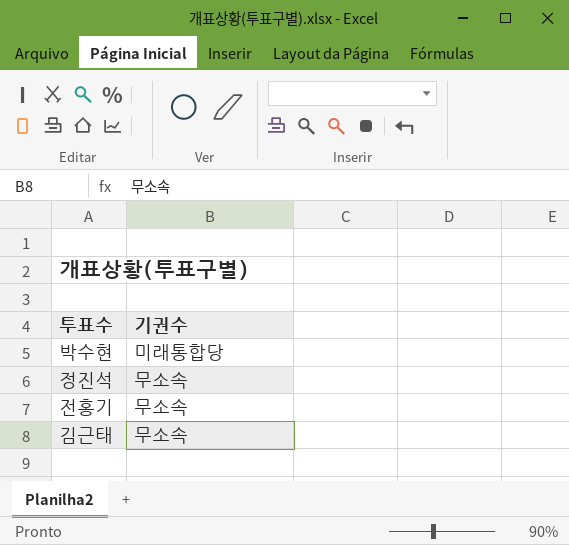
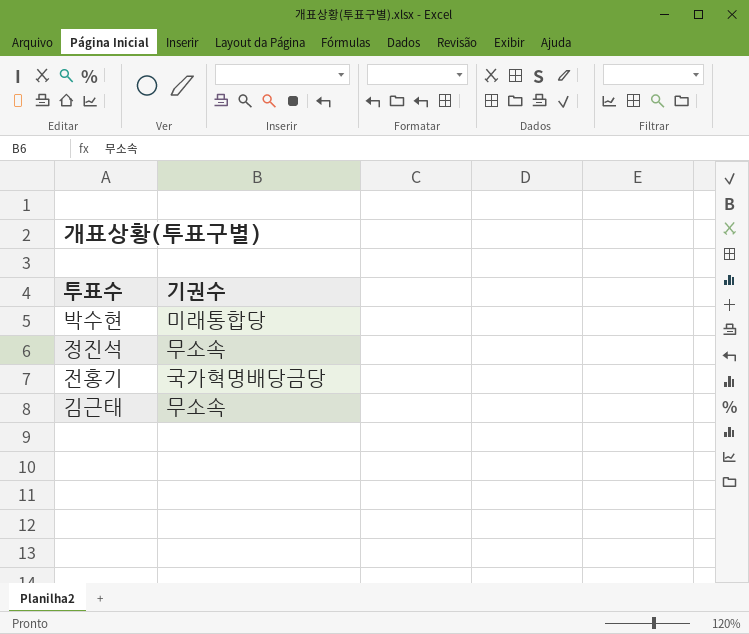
전홍기 | 기권수: 무소속 -> 국가혁명배당금당

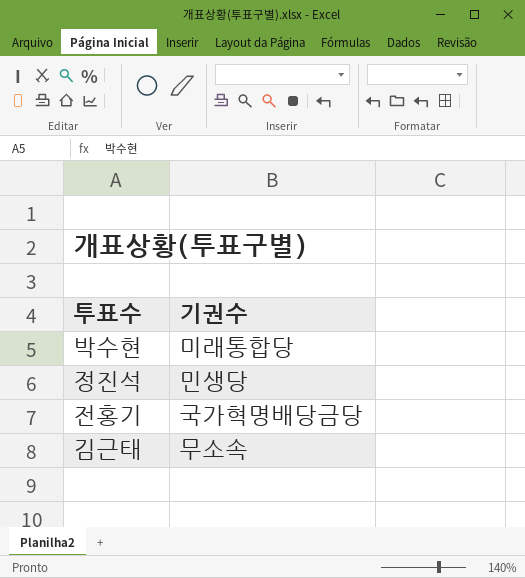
정진석 | 기권수: 무소속 -> 민생당

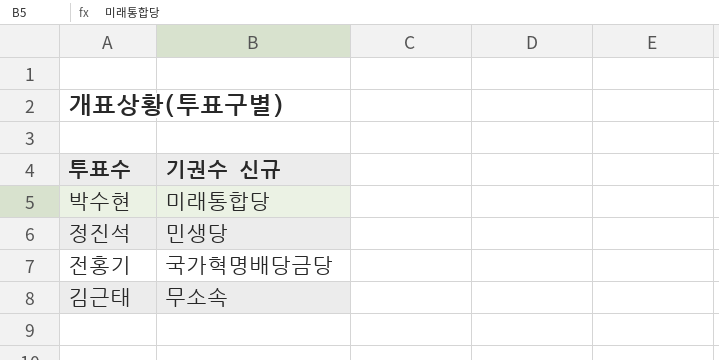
column name: 기권수 -> 기권수 신규

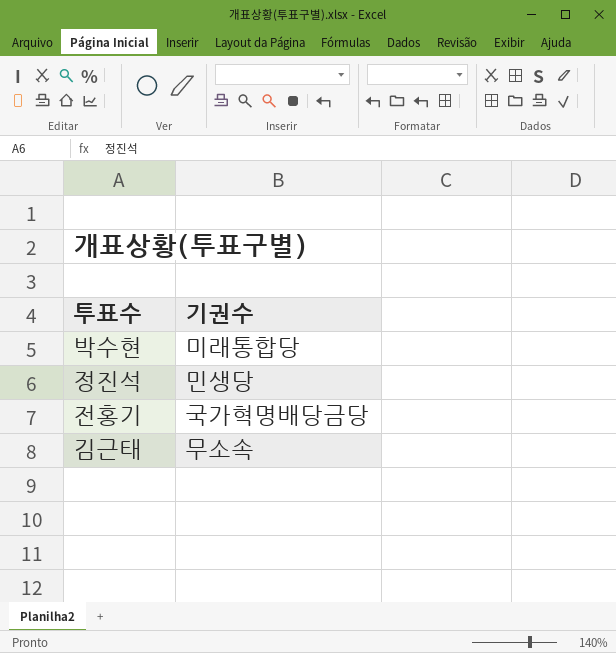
column name: 기권수 신규 -> 기권수

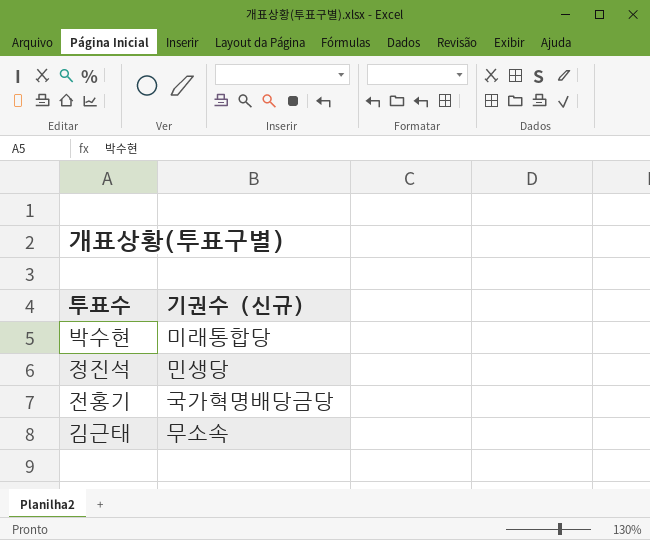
column name: 기권수 -> 기권수 (신규)

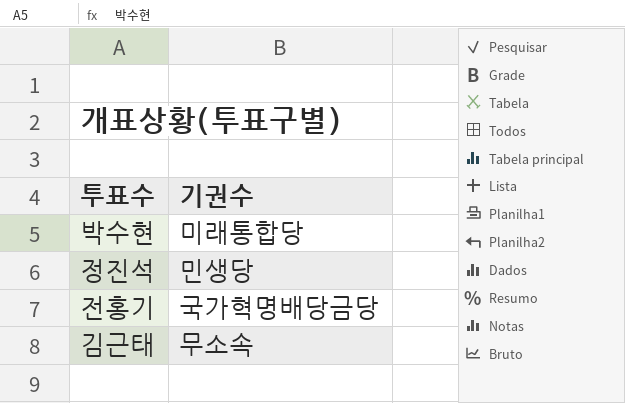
column name: 기권수 (신규) -> 기권수

